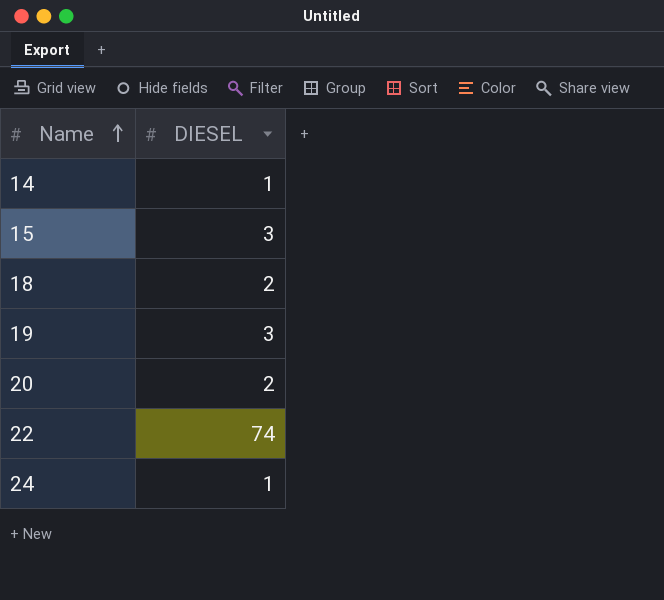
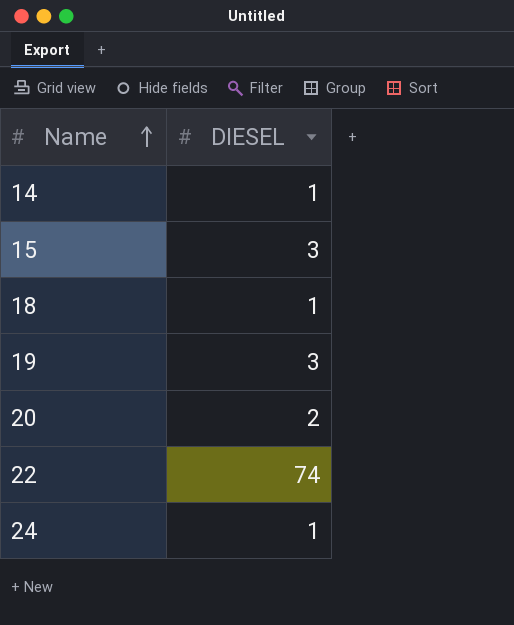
18 | DIESEL: 2 -> 1

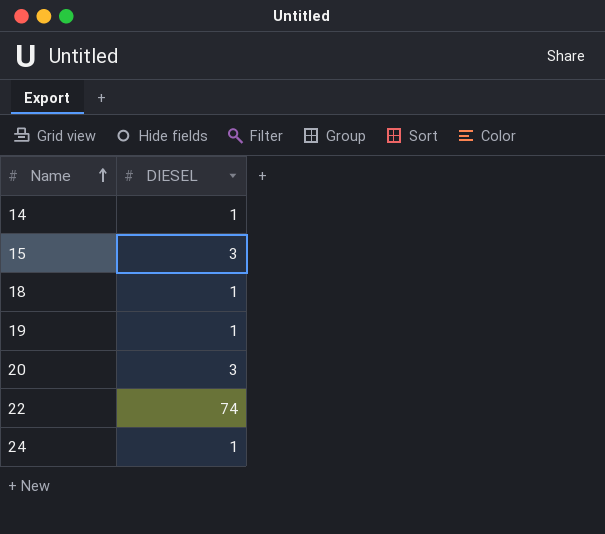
19 | DIESEL: 3 -> 1
20 | DIESEL: 2 -> 3

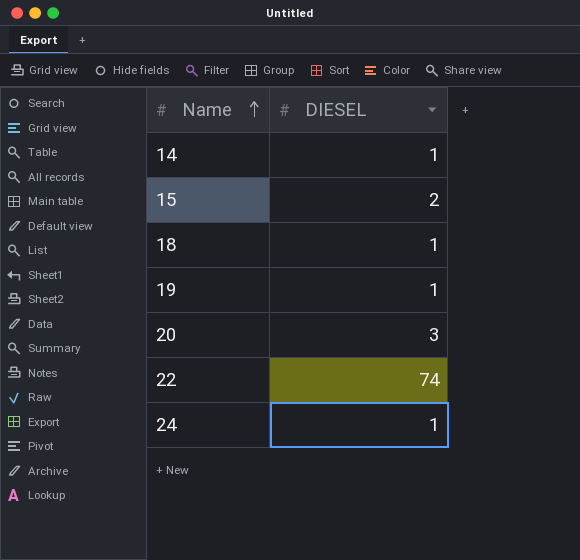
15 | DIESEL: 3 -> 2

